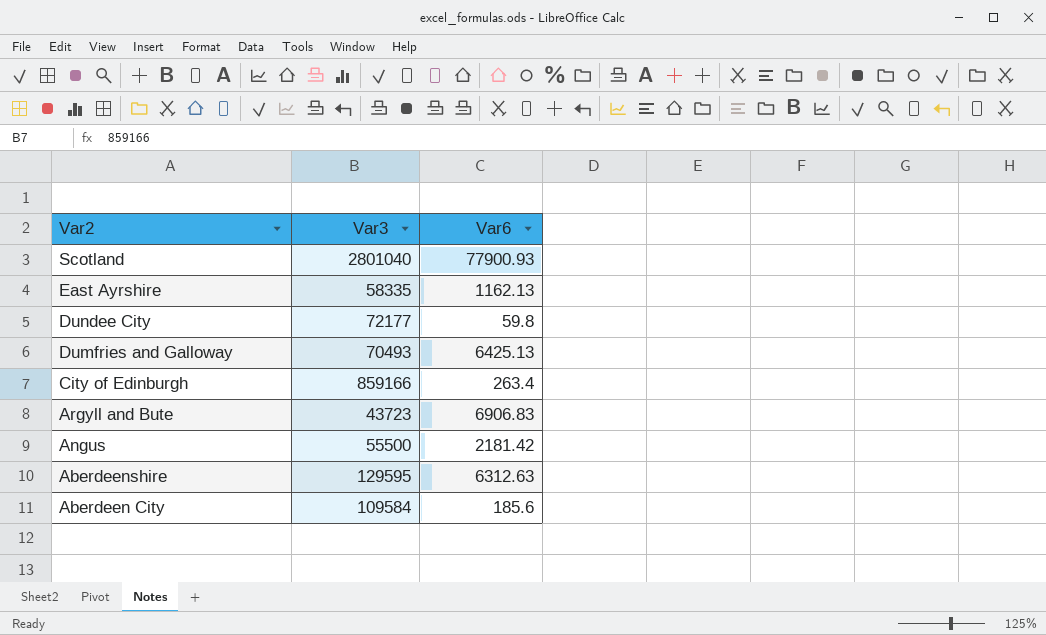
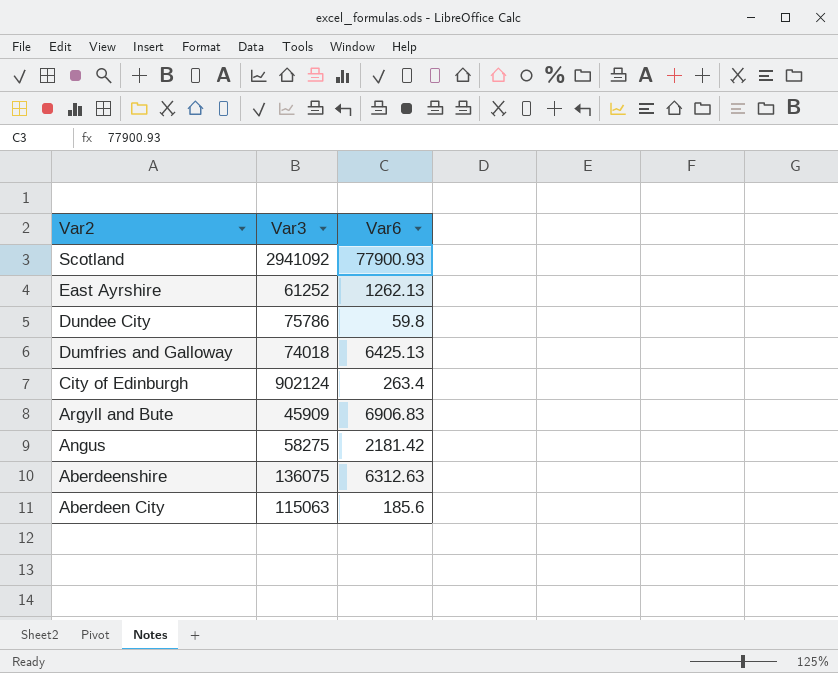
Scotland | Var3: 2801040 -> 2941092
East Ayrshire | Var3: 58335 -> 61252
East Ayrshire | Var6: 1162.13 -> 1262.13
Dundee City | Var3: 72177 -> 75786
Dumfries and Galloway | Var3: 70493 -> 74018
City of Edinburgh | Var3: 859166 -> 902124
Argyll and Bute | Var3: 43723 -> 45909
Angus | Var3: 55500 -> 58275
Aberdeenshire | Var3: 129595 -> 136075
Aberdeen City | Var3: 109584 -> 115063

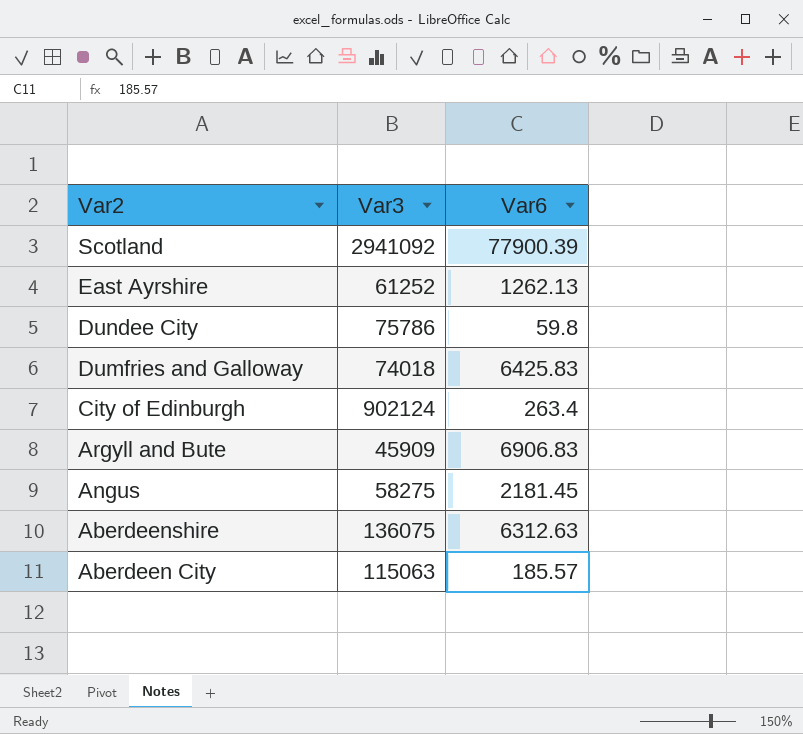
Scotland | Var6: 77900.93 -> 77900.39
Dumfries and Galloway | Var6: 6425.13 -> 6425.83
Angus | Var6: 2181.42 -> 2181.45
Aberdeen City | Var6: 185.6 -> 185.57

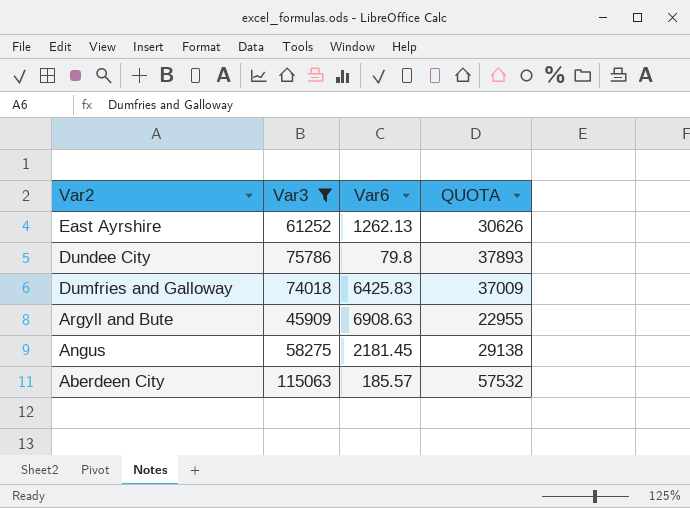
filter: none -> Var3 <= 115063
column QUOTA | formula: none -> [Var3] * 0.5
Dundee City | Var6: 59.8 -> 79.8
Argyll and Bute | Var6: 6906.83 -> 6908.63

